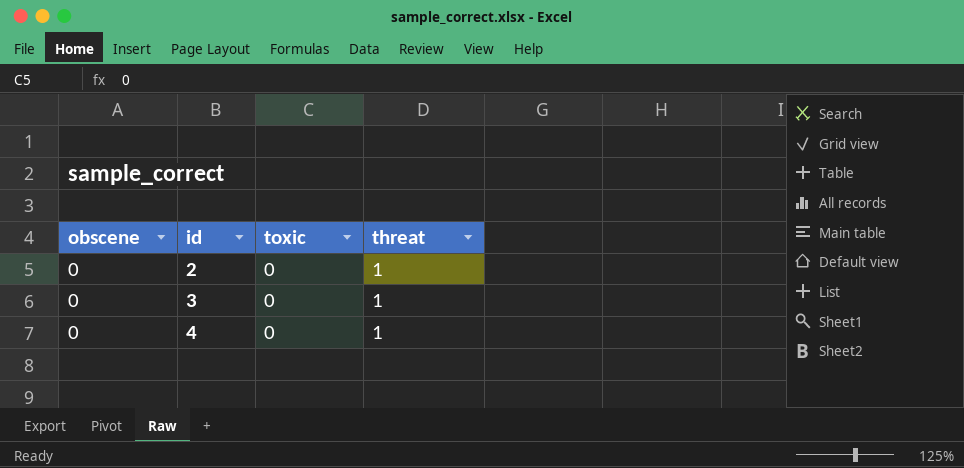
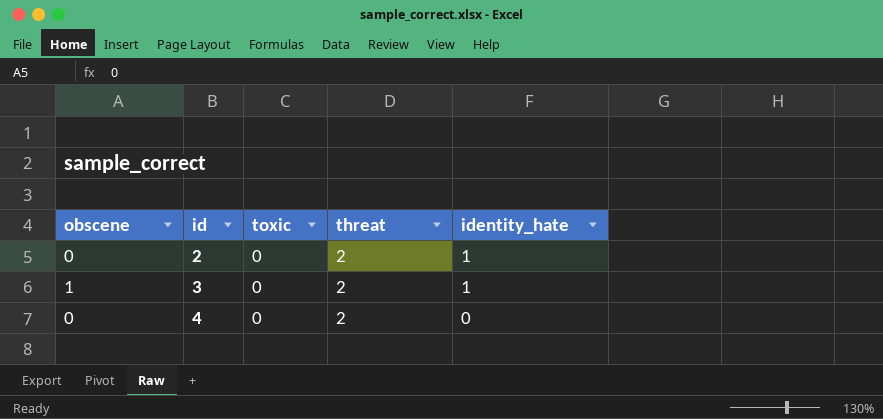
column identity_hate | position: none -> 5
2 | threat: 1 -> 2
3 | obscene: 0 -> 1
3 | threat: 1 -> 2
4 | threat: 1 -> 2

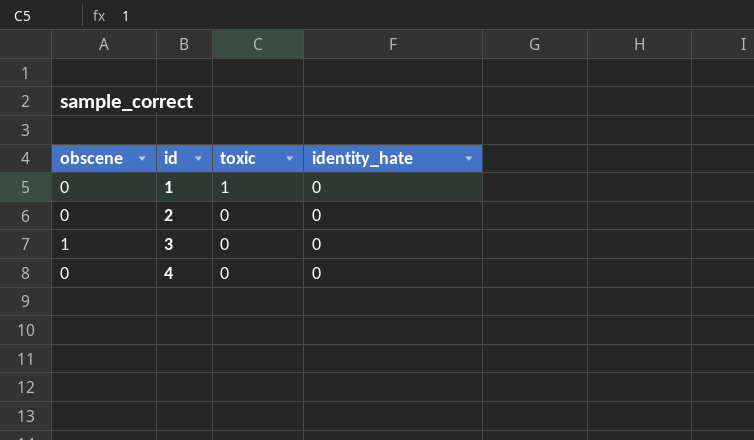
column threat | position: 4 -> none
row 1: none -> 0 | 1 | 0
2 | identity_hate: 1 -> 0
3 | identity_hate: 1 -> 0

